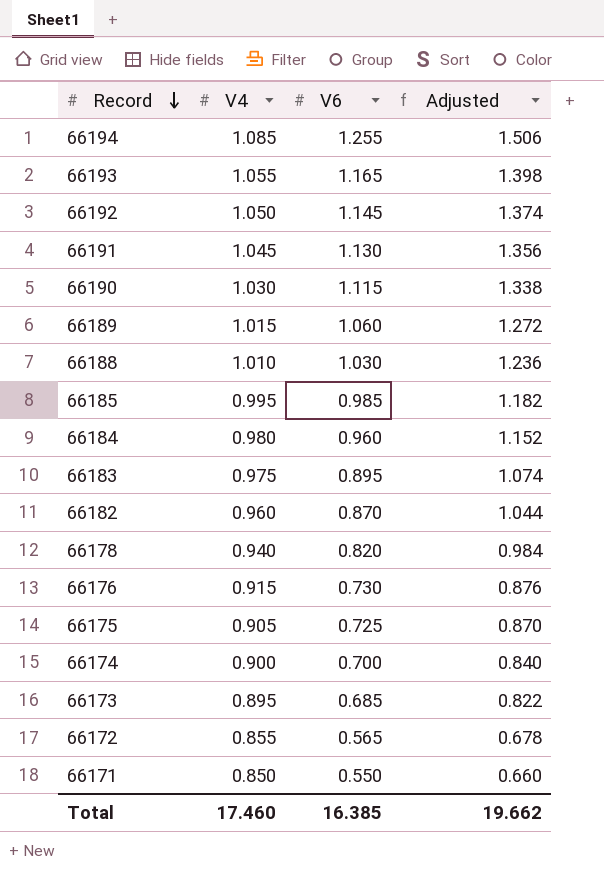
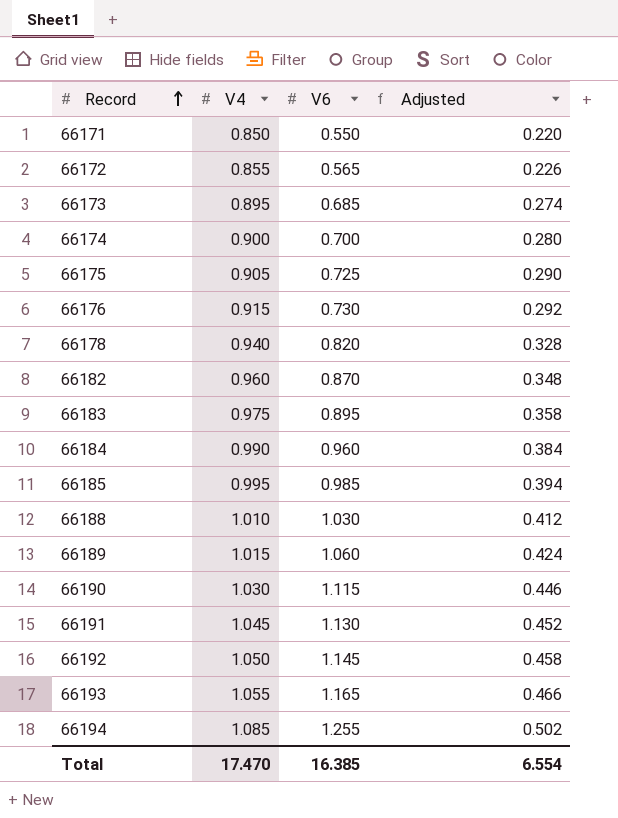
row order: Record descending -> Record ascending
column Adjusted | formula: [V6] * 1.2 -> [V6] * 0.4
66184 | V4: 0.980 -> 0.990
Total | V4: 17.460 -> 17.470
Total | Adjusted: 19.662 -> 6.554

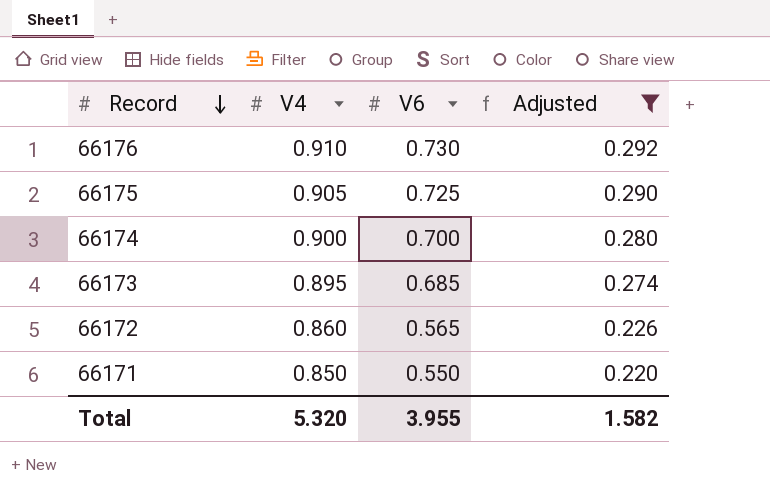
filter: none -> Adjusted <= 0.292
row order: Record ascending -> Record descending
66176 | V4: 0.915 -> 0.910
66172 | V4: 0.855 -> 0.860
Total | V4: 17.470 -> 5.320
Total | V6: 16.385 -> 3.955
Total | Adjusted: 6.554 -> 1.582

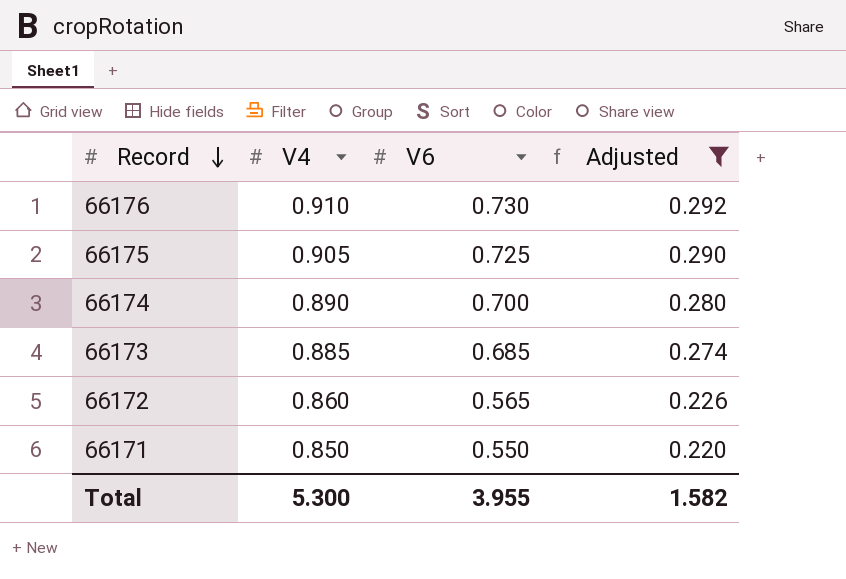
66174 | V4: 0.900 -> 0.890
66173 | V4: 0.895 -> 0.885
Total | V4: 5.320 -> 5.300

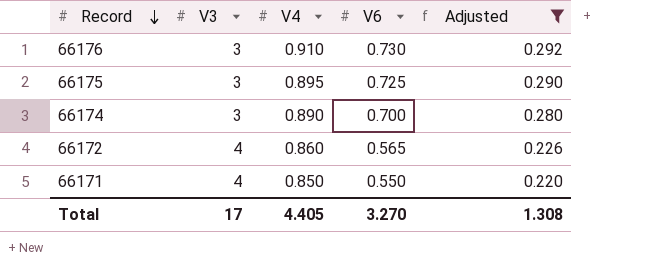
column V3 | position: none -> 2
row 66173: 0.885 | 0.685 | 0.274 -> none
66175 | V4: 0.905 -> 0.895
Total | V4: 5.300 -> 4.405
Total | V6: 3.955 -> 3.270
Total | Adjusted: 1.582 -> 1.308

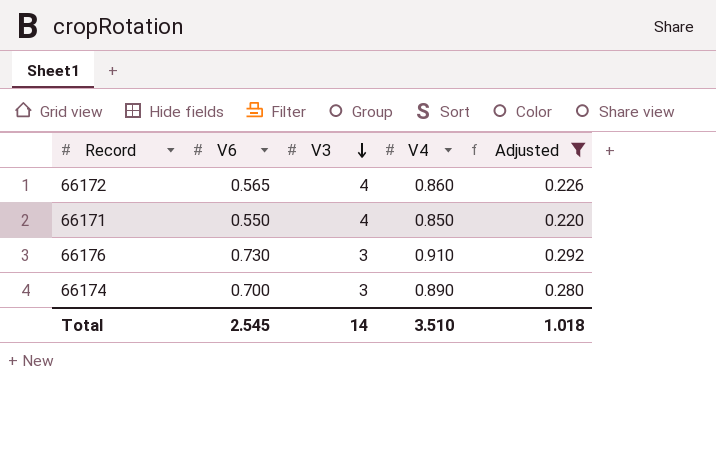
row order: Record descending -> V3 descending
column V6 | position: 4 -> 2
row 66175: 3 | 0.895 | 0.725 | 0.290 -> none
Total | V6: 3.270 -> 2.545
Total | V3: 17 -> 14
Total | V4: 4.405 -> 3.510
Total | Adjusted: 1.308 -> 1.018

